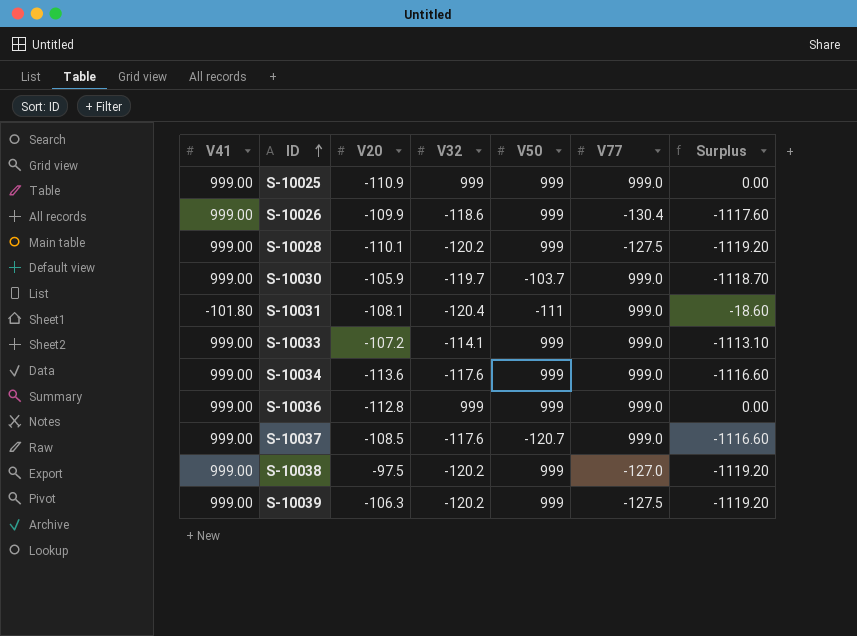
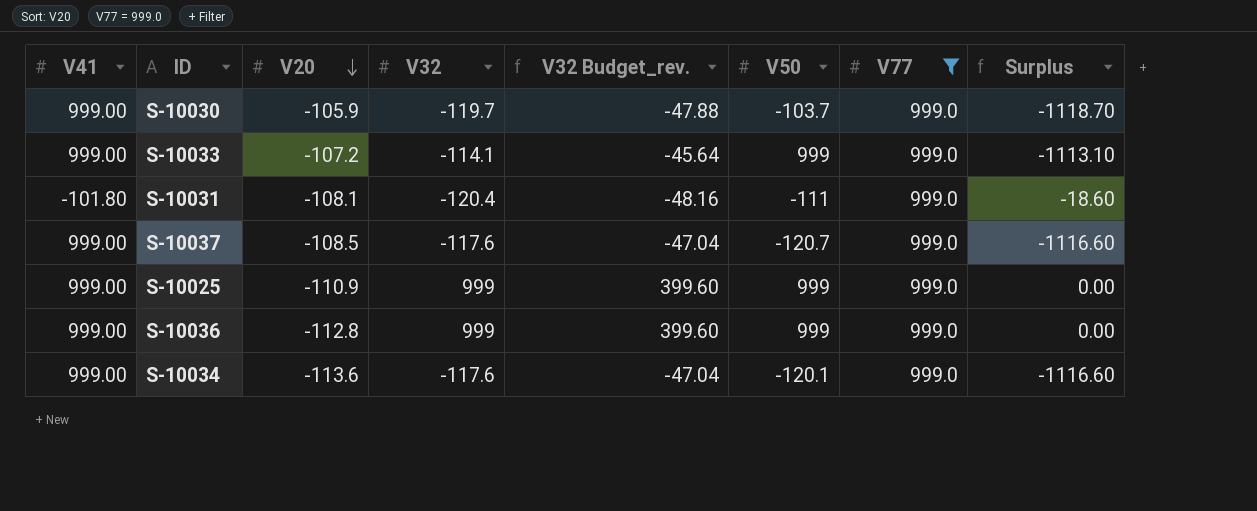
filter: none -> V77 = 999.0
row order: ID ascending -> V20 descending
column V32 Budget_rev. | formula: none -> [V32] * 0.4
S-10034 | V50: 999 -> -120.1

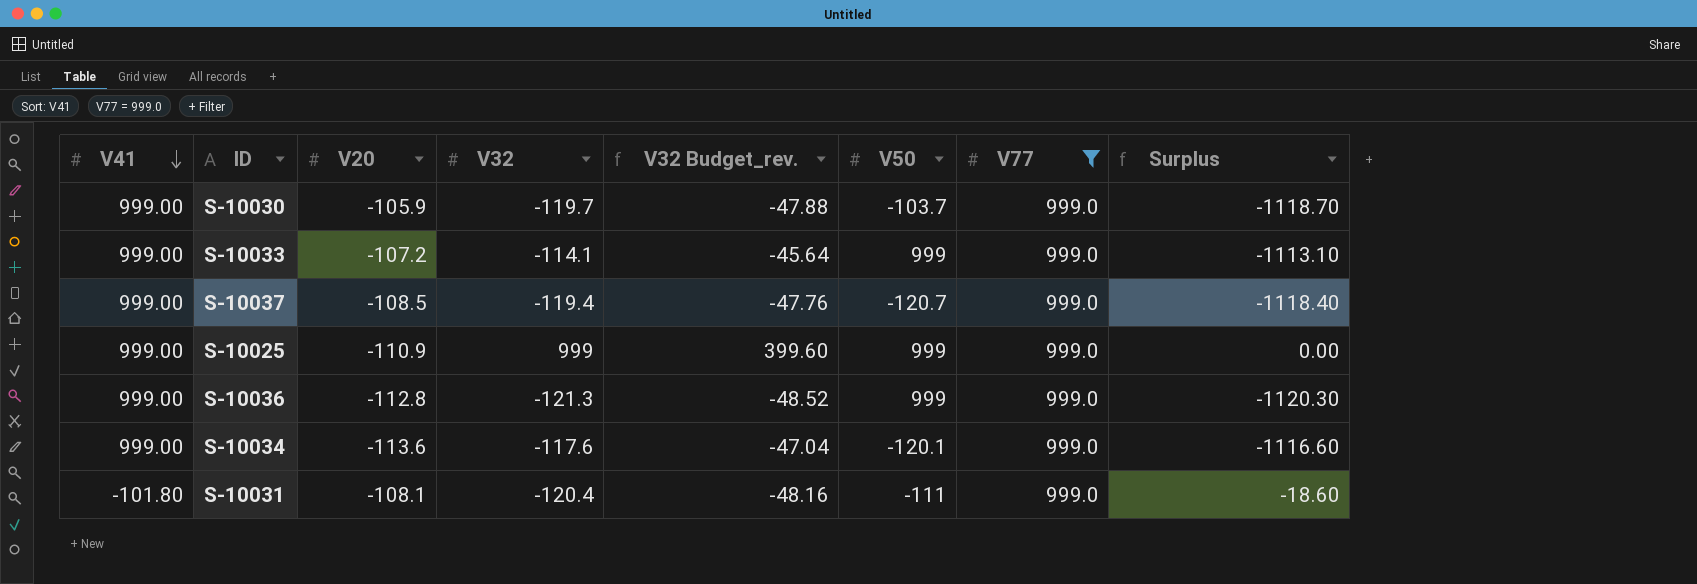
row order: V20 descending -> V41 descending
S-10037 | V32: -117.6 -> -119.4
S-10037 | V32 Budget_rev.: -47.04 -> -47.76
S-10037 | Surplus: -1116.60 -> -1118.40
S-10036 | V32: 999 -> -121.3
S-10036 | V32 Budget_rev.: 399.60 -> -48.52
S-10036 | Surplus: 0.00 -> -1120.30

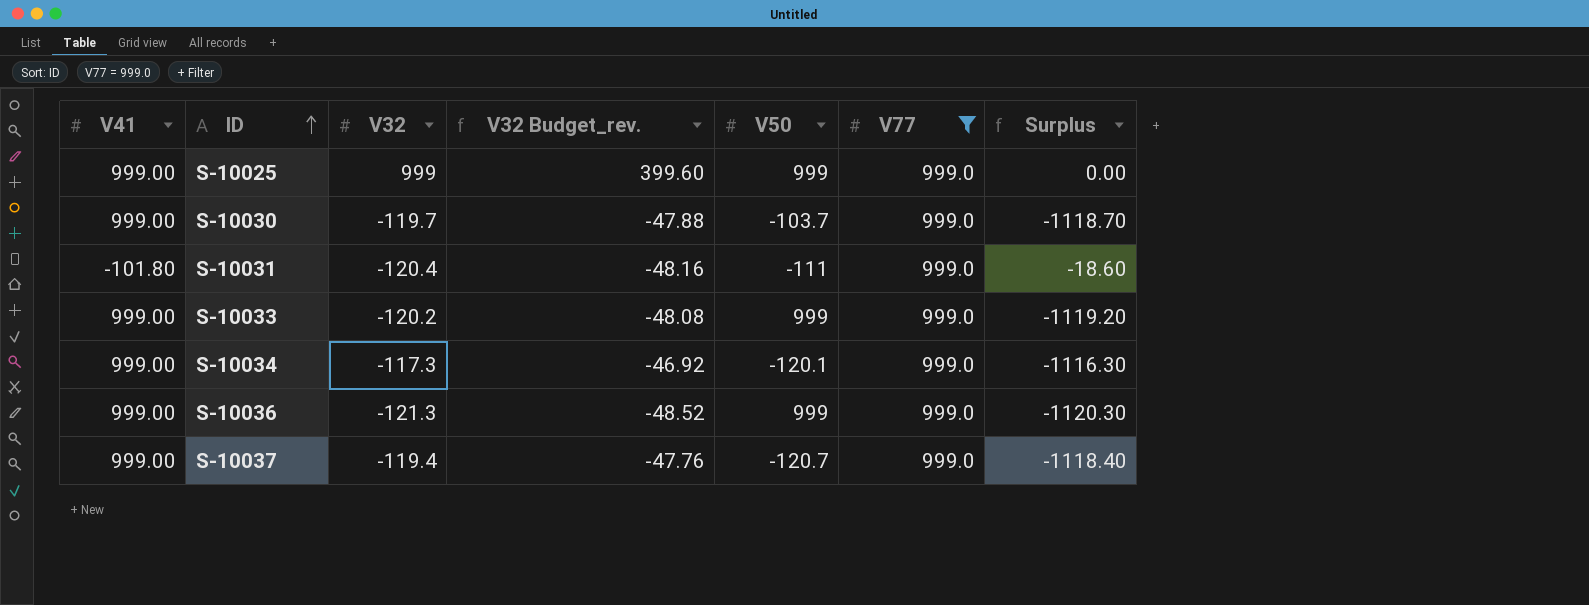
row order: V41 descending -> ID ascending
column V20 | position: 3 -> none
S-10033 | V32: -114.1 -> -120.2
S-10033 | V32 Budget_rev.: -45.64 -> -48.08
S-10033 | Surplus: -1113.10 -> -1119.20
S-10034 | V32: -117.6 -> -117.3
S-10034 | V32 Budget_rev.: -47.04 -> -46.92
S-10034 | Surplus: -1116.60 -> -1116.30

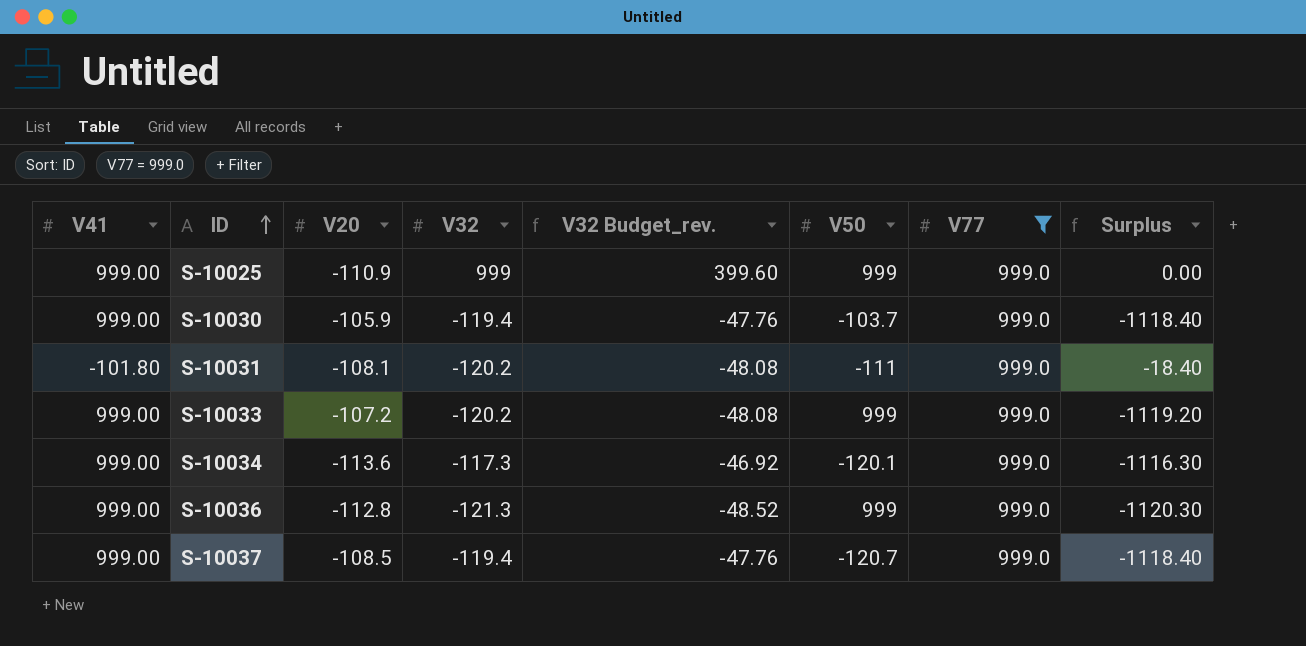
column V20 | position: none -> 3
S-10030 | V32: -119.7 -> -119.4
S-10030 | V32 Budget_rev.: -47.88 -> -47.76
S-10030 | Surplus: -1118.70 -> -1118.40
S-10031 | V32: -120.4 -> -120.2
S-10031 | V32 Budget_rev.: -48.16 -> -48.08
S-10031 | Surplus: -18.60 -> -18.40

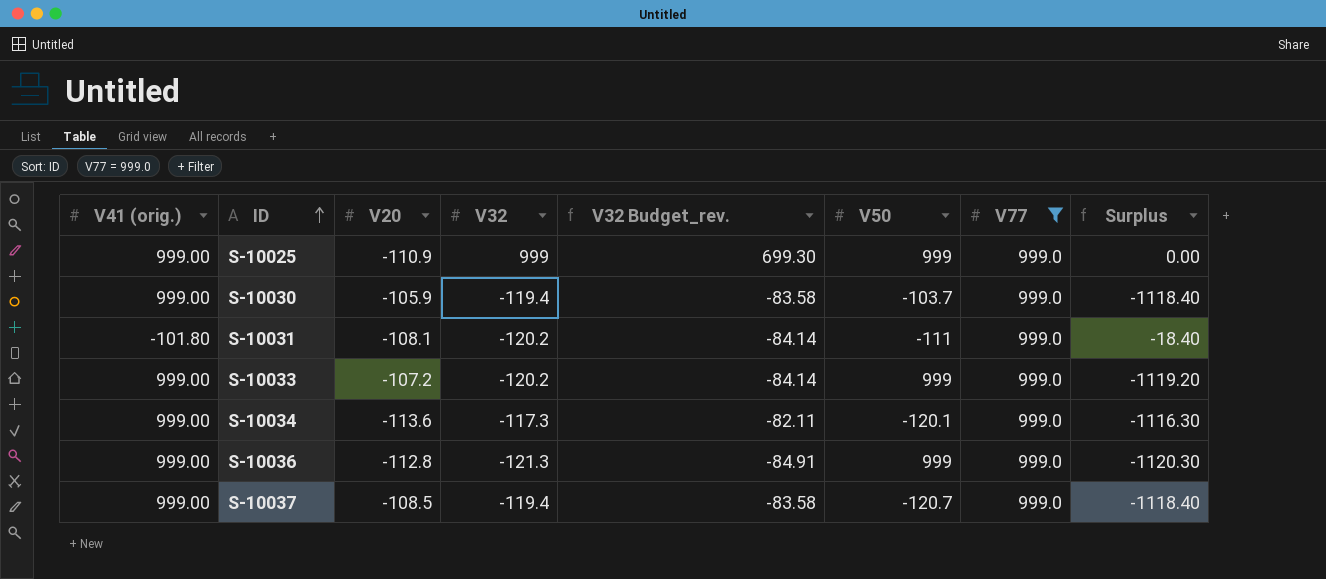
column name: V41 -> V41 (orig.)
column V32 Budget_rev. | formula: [V32] * 0.4 -> [V32] * 0.7

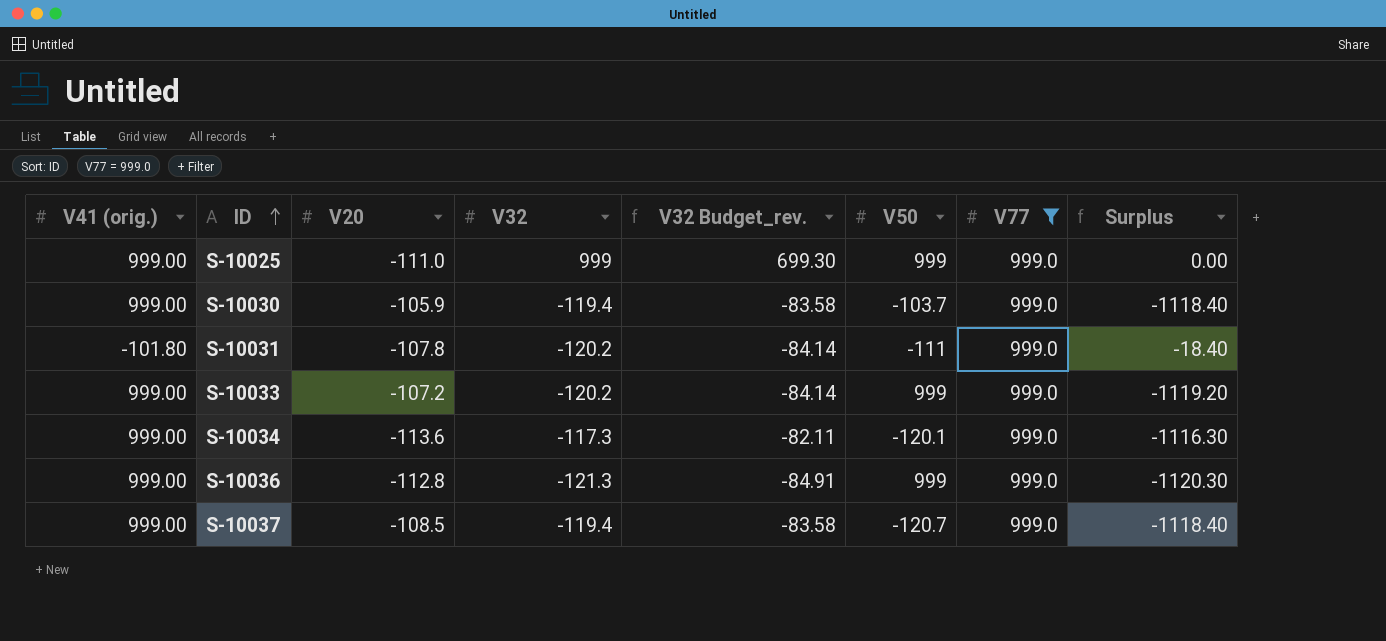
S-10025 | V20: -110.9 -> -111.0
S-10031 | V20: -108.1 -> -107.8

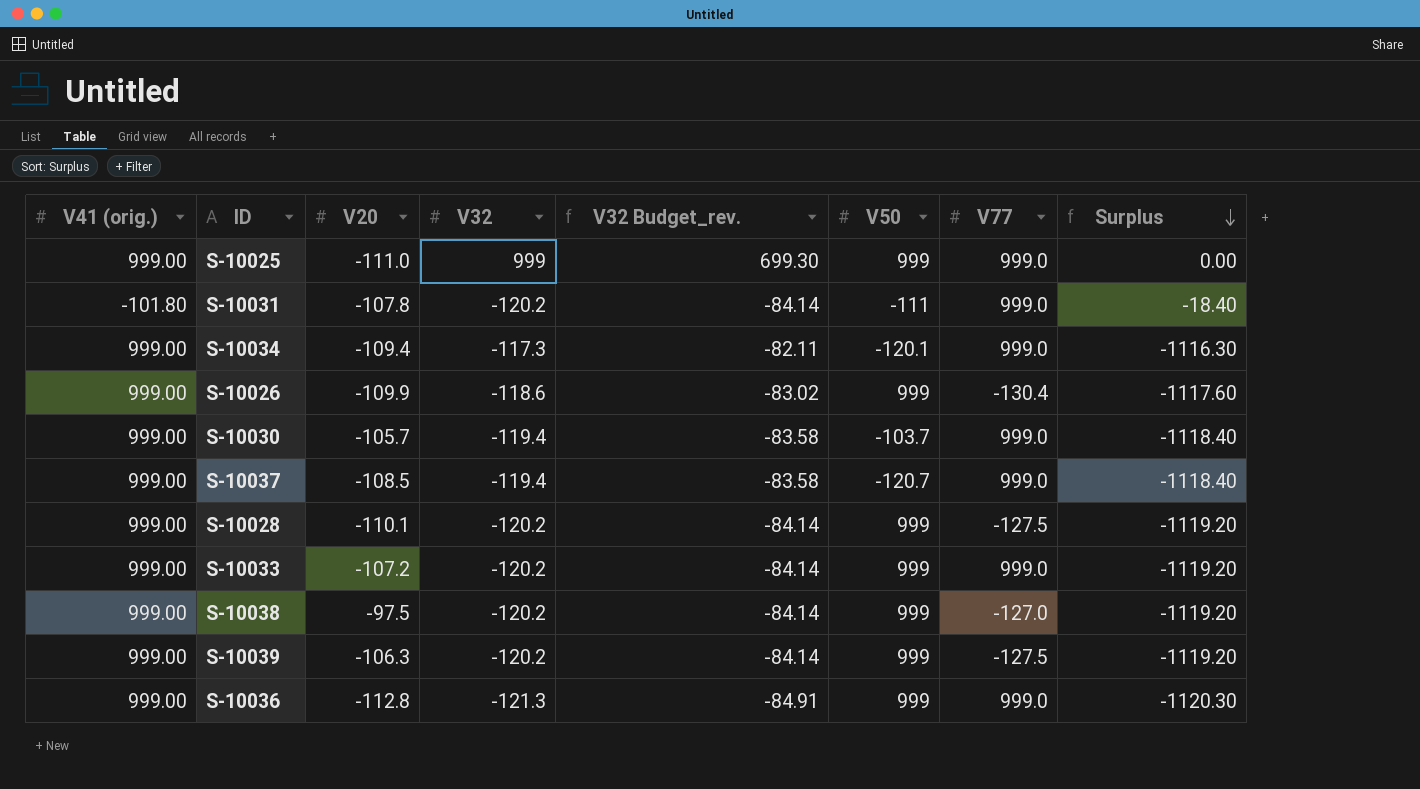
filter: V77 = 999.0 -> none
row order: ID ascending -> Surplus descending
S-10034 | V20: -113.6 -> -109.4
S-10030 | V20: -105.9 -> -105.7

